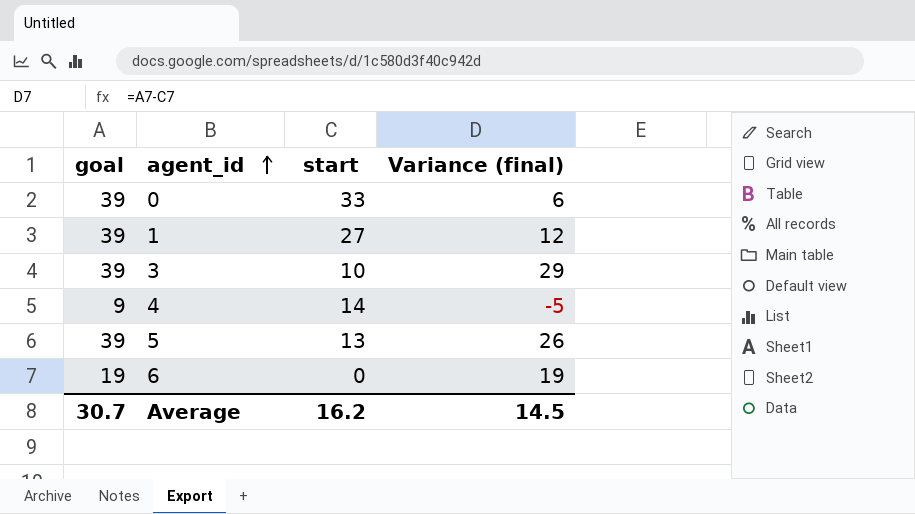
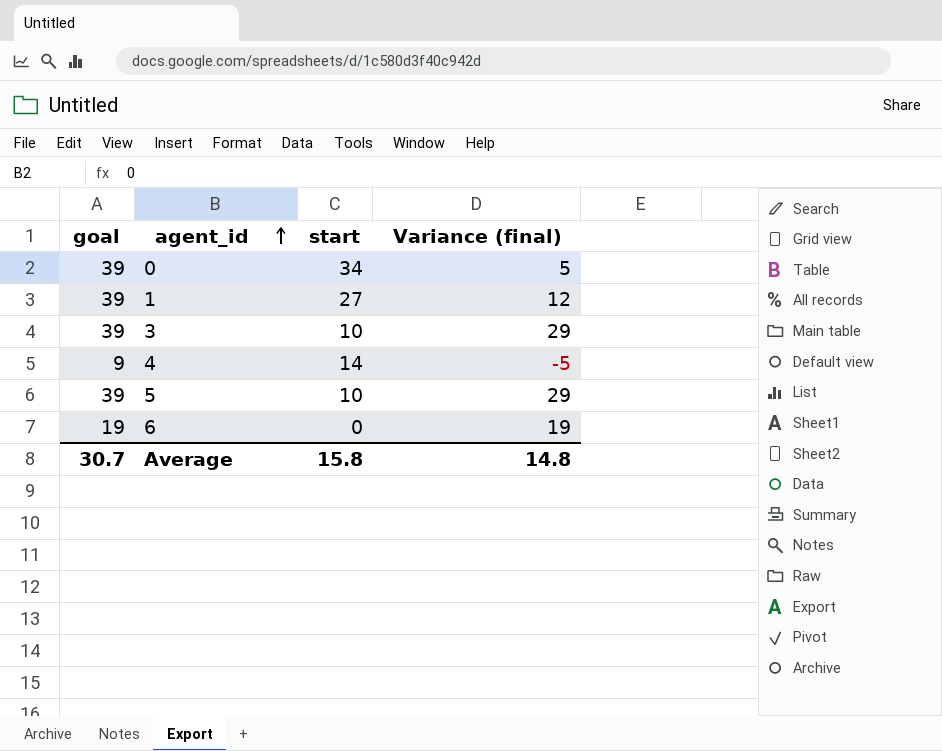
0 | start: 33 -> 34
0 | Variance (final): 6 -> 5
5 | start: 13 -> 10
5 | Variance (final): 26 -> 29
Average | start: 16.2 -> 15.8
Average | Variance (final): 14.5 -> 14.8

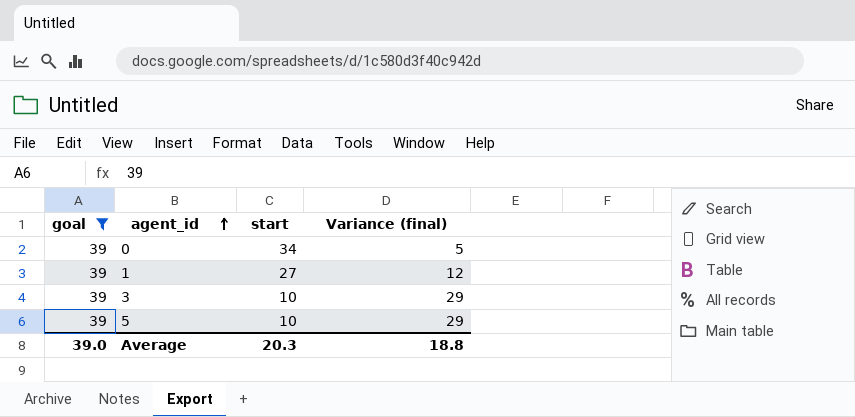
filter: none -> goal = 39
Average | goal: 30.7 -> 39.0
Average | start: 15.8 -> 20.3
Average | Variance (final): 14.8 -> 18.8

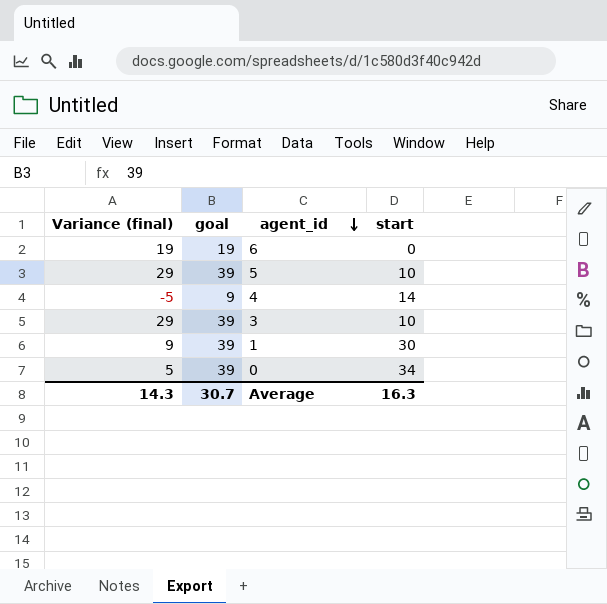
filter: goal = 39 -> none
row order: agent_id ascending -> agent_id descending
column Variance (final) | position: 4 -> 1
1 | Variance (final): 12 -> 9
1 | start: 27 -> 30
Average | Variance (final): 18.8 -> 14.3
Average | goal: 39.0 -> 30.7
Average | start: 20.3 -> 16.3

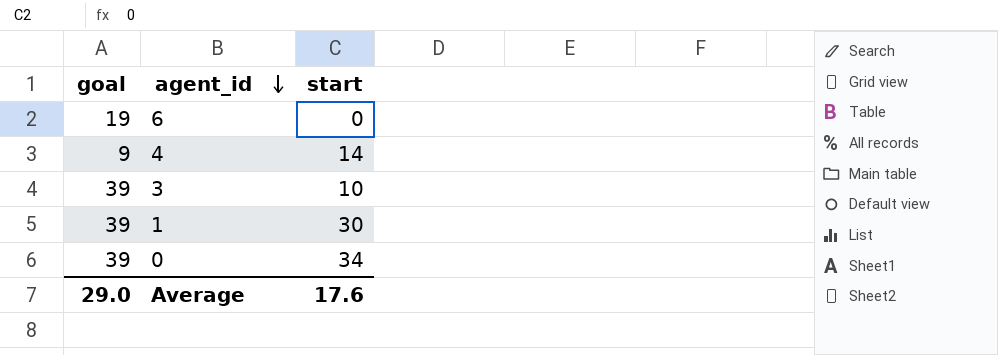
column Variance (final) | formula: [goal] - [start] -> none
row 5: 29 | 39 | 10 -> none
Average | goal: 30.7 -> 29.0
Average | start: 16.3 -> 17.6

